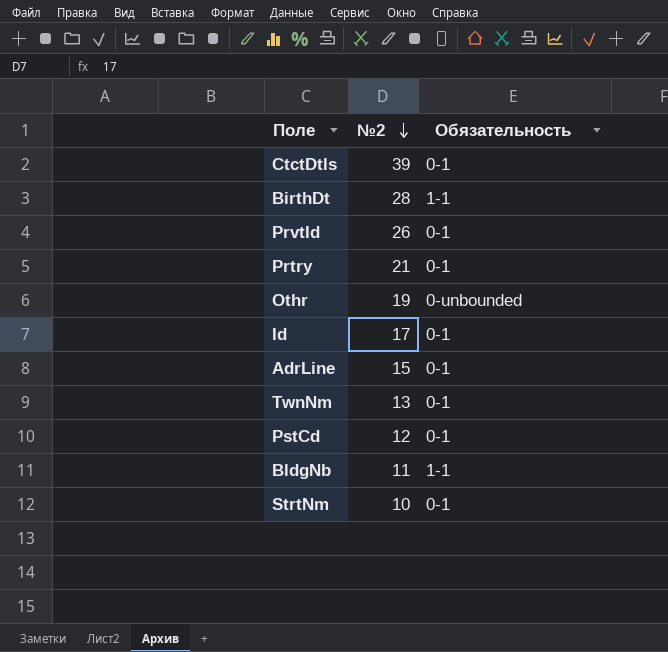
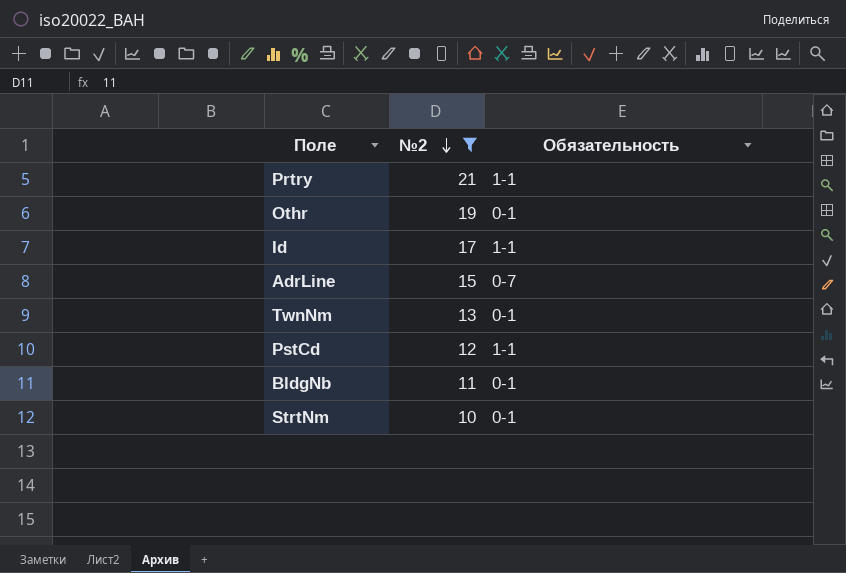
filter: none -> №2 <= 21
Prtry | Обязательность: 0-1 -> 1-1
Othr | Обязательность: 0-unbounded -> 0-1
Id | Обязательность: 0-1 -> 1-1
AdrLine | Обязательность: 0-1 -> 0-7
PstCd | Обязательность: 0-1 -> 1-1
BldgNb | Обязательность: 1-1 -> 0-1

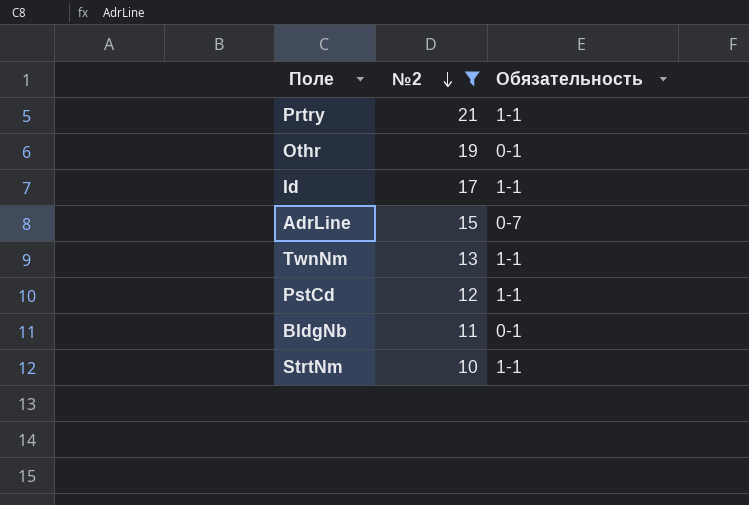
TwnNm | Обязательность: 0-1 -> 1-1
StrtNm | Обязательность: 0-1 -> 1-1

